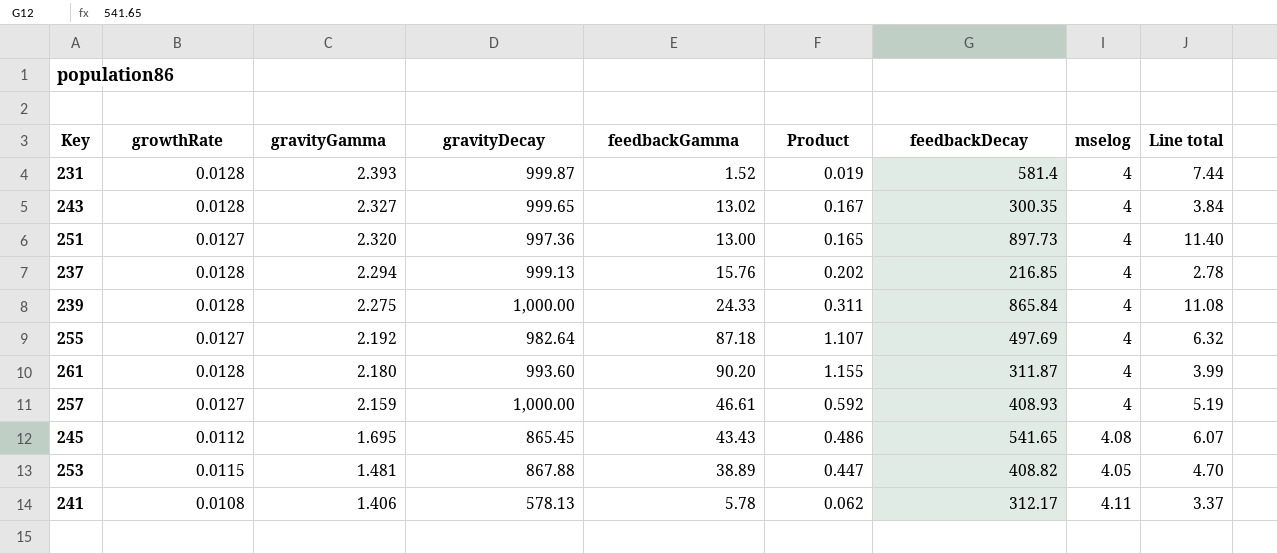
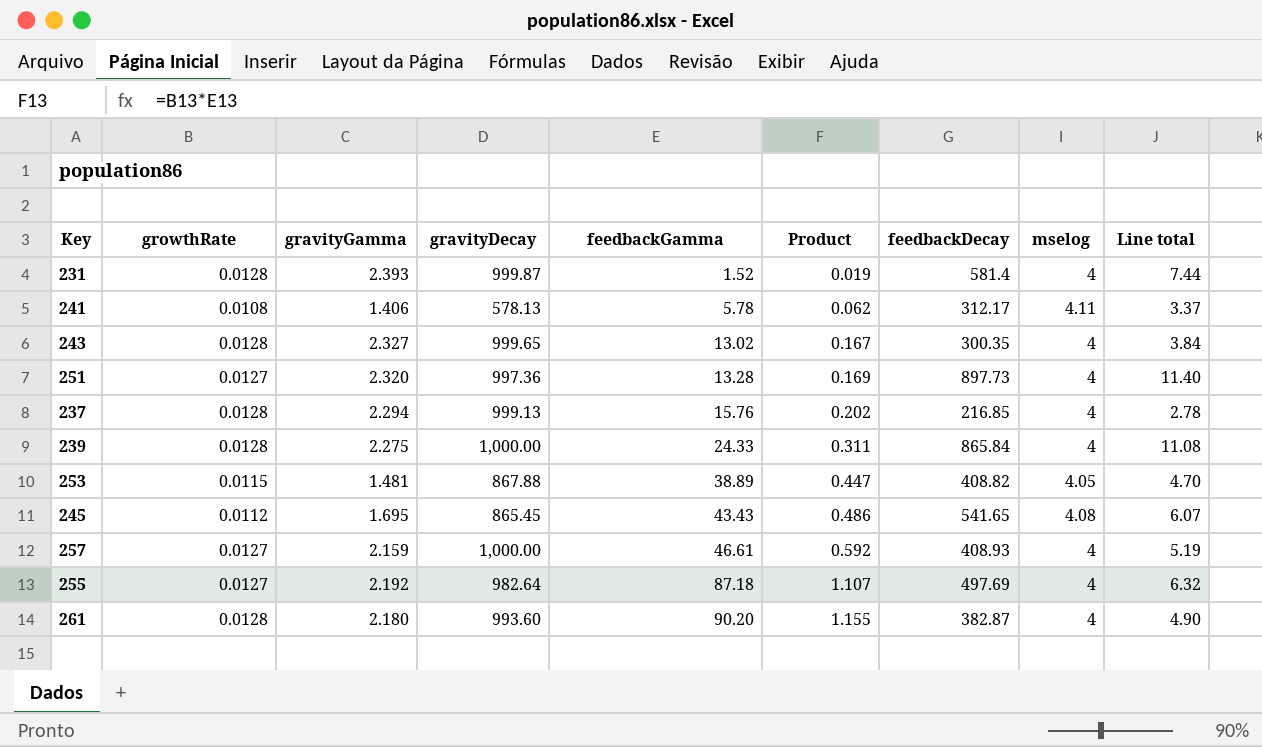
row order: gravityGamma descending -> feedbackGamma ascending
251 | feedbackGamma: 13.00 -> 13.28
251 | Product: 0.165 -> 0.169
261 | feedbackDecay: 311.87 -> 382.87
261 | Line total: 3.99 -> 4.90

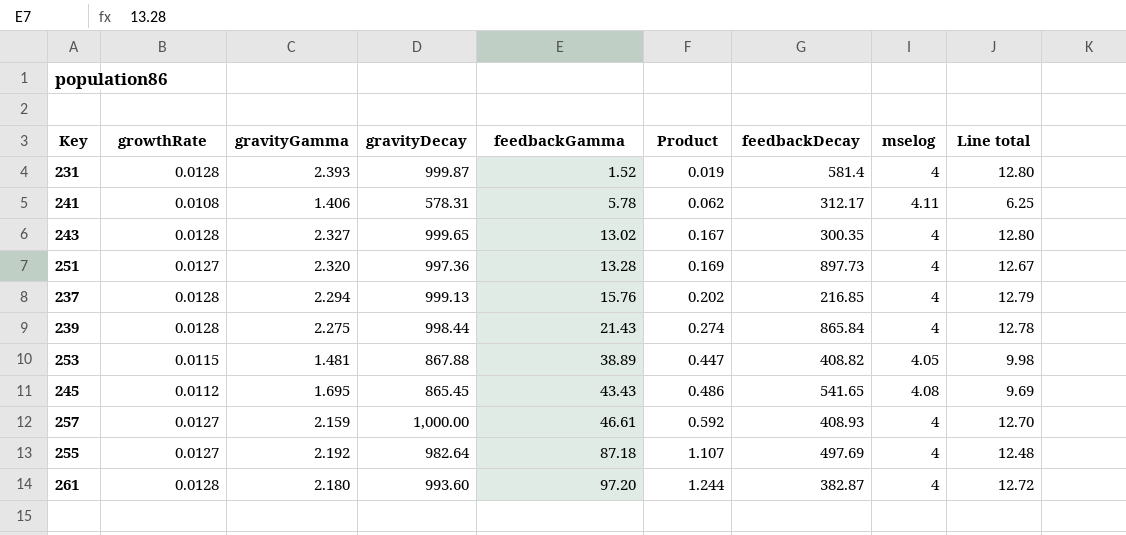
column Line total | formula: [growthRate] * [feedbackDecay] -> [growthRate] * [gravityDecay]
241 | gravityDecay: 578.13 -> 578.31
239 | gravityDecay: 1,000.00 -> 998.44
239 | feedbackGamma: 24.33 -> 21.43
239 | Product: 0.311 -> 0.274
261 | feedbackGamma: 90.20 -> 97.20
261 | Product: 1.155 -> 1.244

